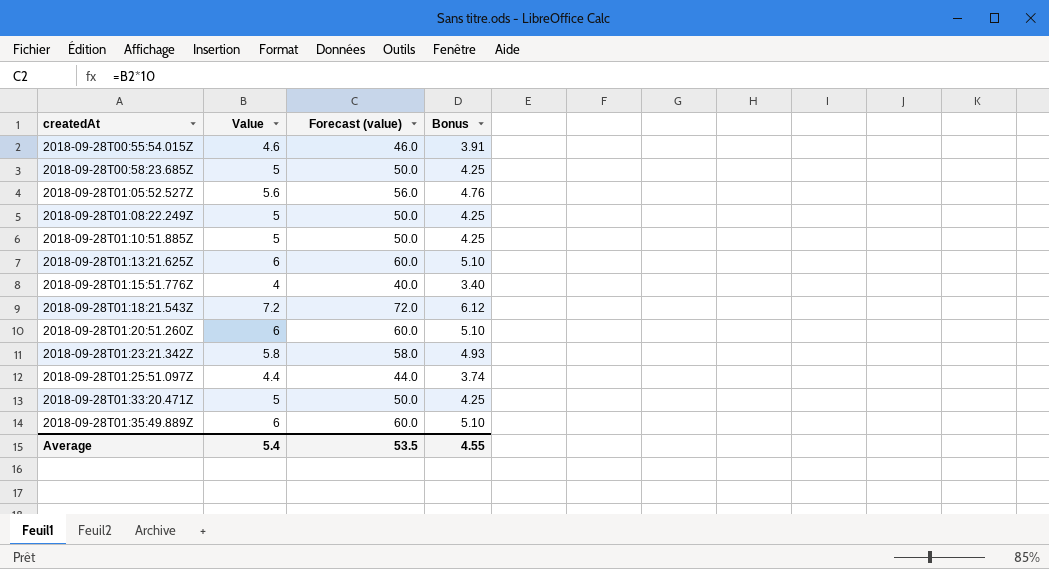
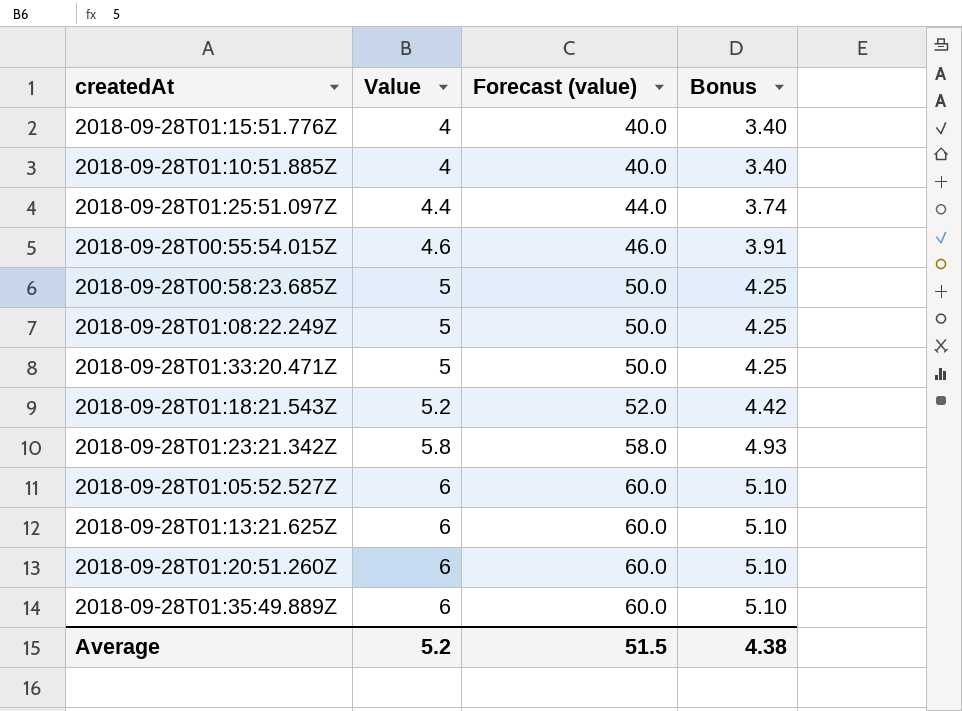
row order: createdAt ascending -> Value ascending
2018-09-28T01:10:51.885Z | Value: 5 -> 4
2018-09-28T01:10:51.885Z | Forecast (value): 50.0 -> 40.0
2018-09-28T01:10:51.885Z | Bonus: 4.25 -> 3.40
2018-09-28T01:18:21.543Z | Value: 7.2 -> 5.2
2018-09-28T01:18:21.543Z | Forecast (value): 72.0 -> 52.0
2018-09-28T01:18:21.543Z | Bonus: 6.12 -> 4.42
2018-09-28T01:05:52.527Z | Value: 5.6 -> 6
2018-09-28T01:05:52.527Z | Forecast (value): 56.0 -> 60.0
2018-09-28T01:05:52.527Z | Bonus: 4.76 -> 5.10
Average | Value: 5.4 -> 5.2
Average | Forecast (value): 53.5 -> 51.5
Average | Bonus: 4.55 -> 4.38

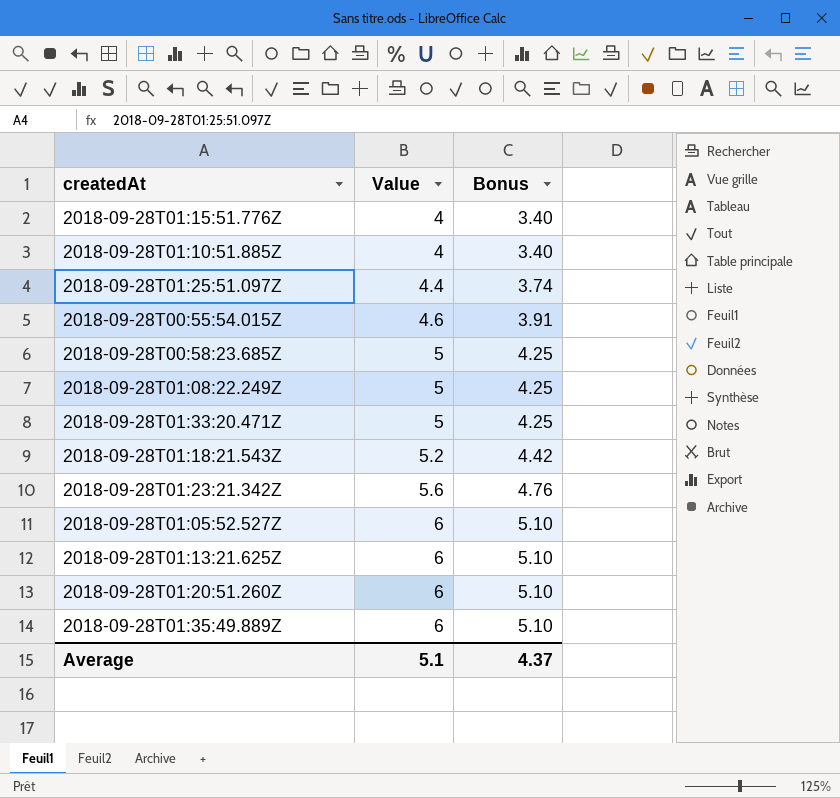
column Forecast (value) | formula: [Value] * 10 -> none
2018-09-28T01:23:21.342Z | Value: 5.8 -> 5.6
2018-09-28T01:23:21.342Z | Bonus: 4.93 -> 4.76
Average | Value: 5.2 -> 5.1
Average | Bonus: 4.38 -> 4.37

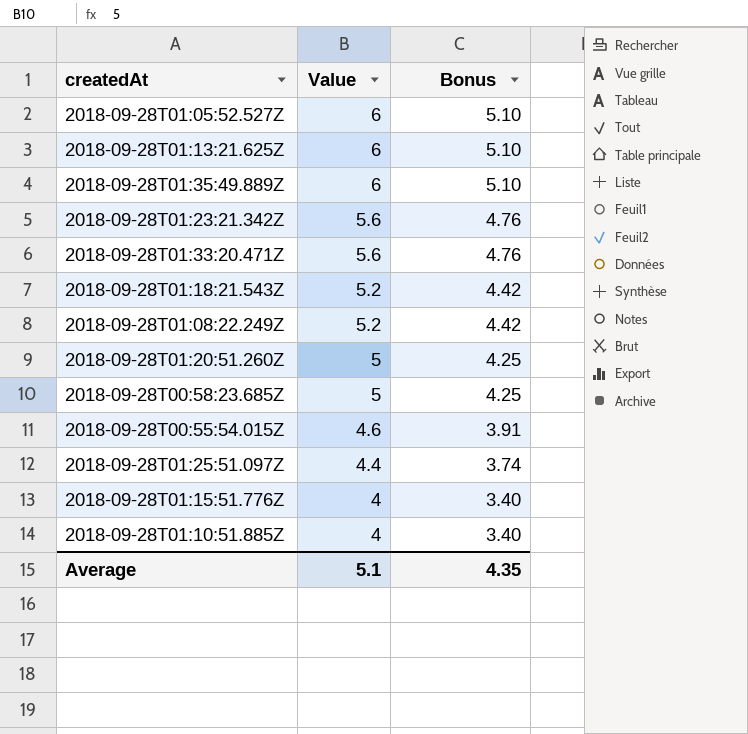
row order: Value ascending -> Value descending
2018-09-28T01:33:20.471Z | Value: 5 -> 5.6
2018-09-28T01:33:20.471Z | Bonus: 4.25 -> 4.76
2018-09-28T01:08:22.249Z | Value: 5 -> 5.2
2018-09-28T01:08:22.249Z | Bonus: 4.25 -> 4.42
2018-09-28T01:20:51.260Z | Value: 6 -> 5
2018-09-28T01:20:51.260Z | Bonus: 5.10 -> 4.25
Average | Bonus: 4.37 -> 4.35

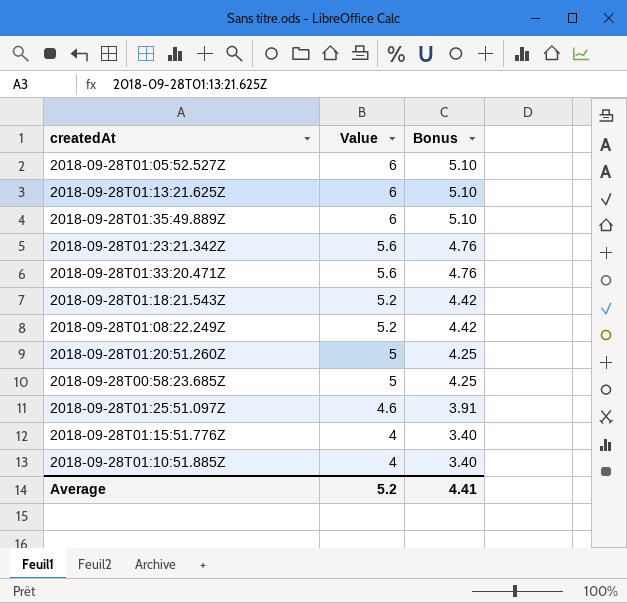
row 2018-09-28T00:55:54.015Z: 4.6 | 3.91 -> none
2018-09-28T01:25:51.097Z | Value: 4.4 -> 4.6
2018-09-28T01:25:51.097Z | Bonus: 3.74 -> 3.91
Average | Value: 5.1 -> 5.2
Average | Bonus: 4.35 -> 4.41

